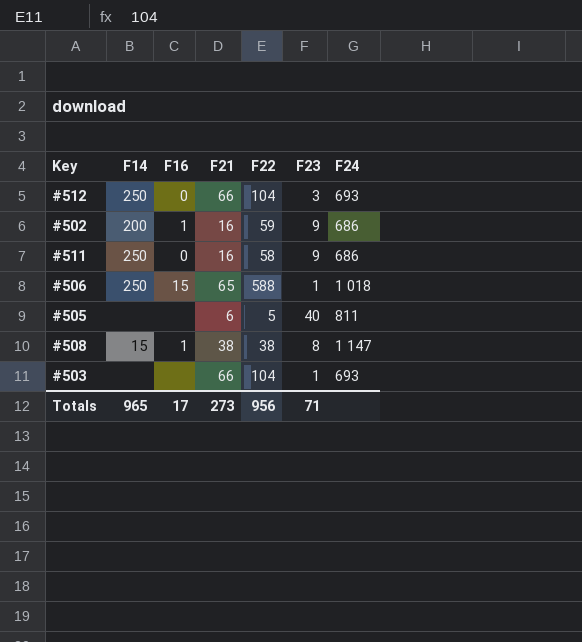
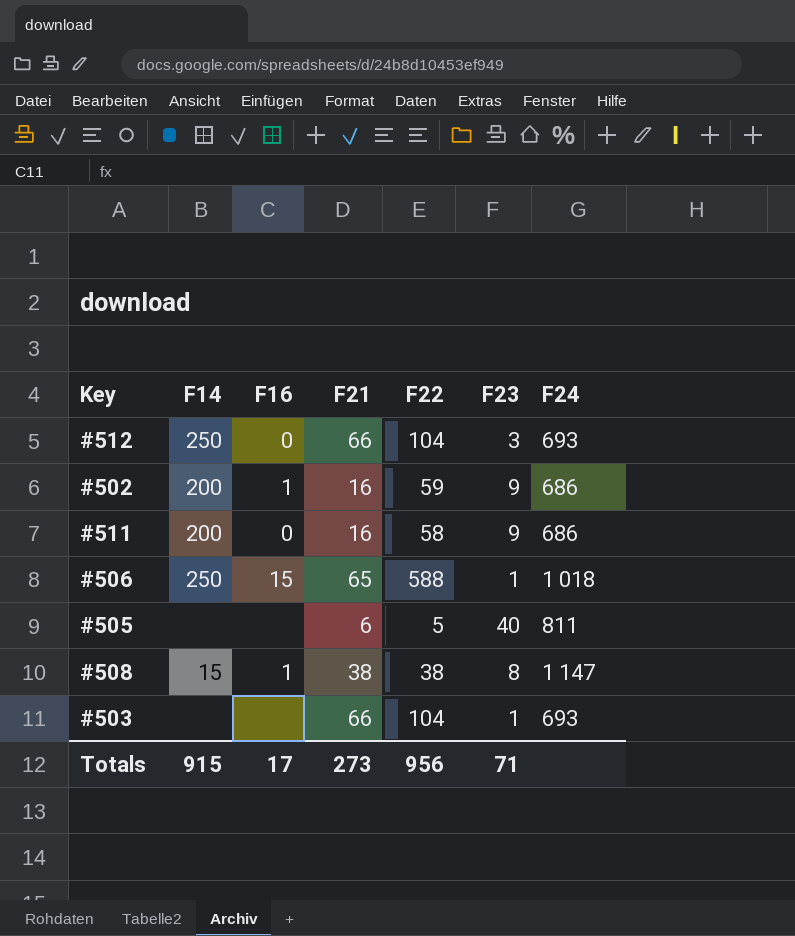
#511 | F14: 250 -> 200
Totals | F14: 965 -> 915

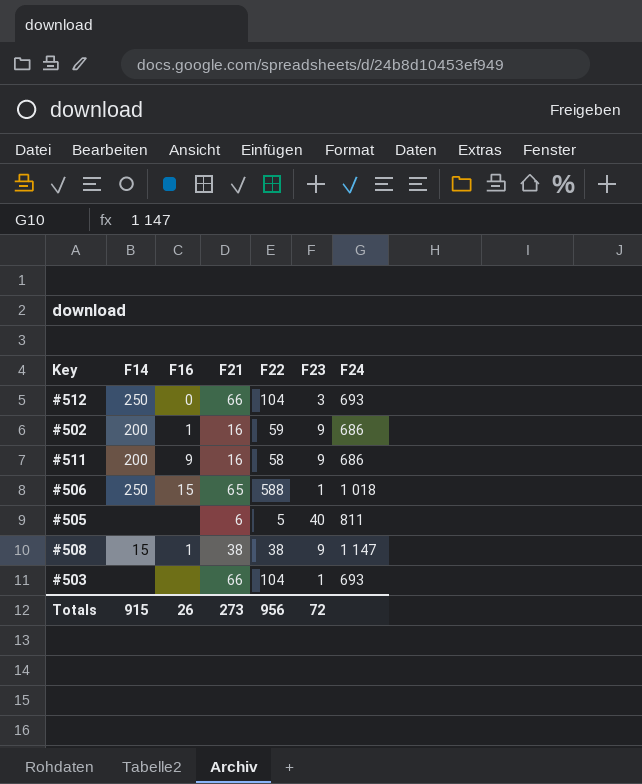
#511 | F16: 0 -> 9
#508 | F23: 8 -> 9
Totals | F16: 17 -> 26
Totals | F23: 71 -> 72

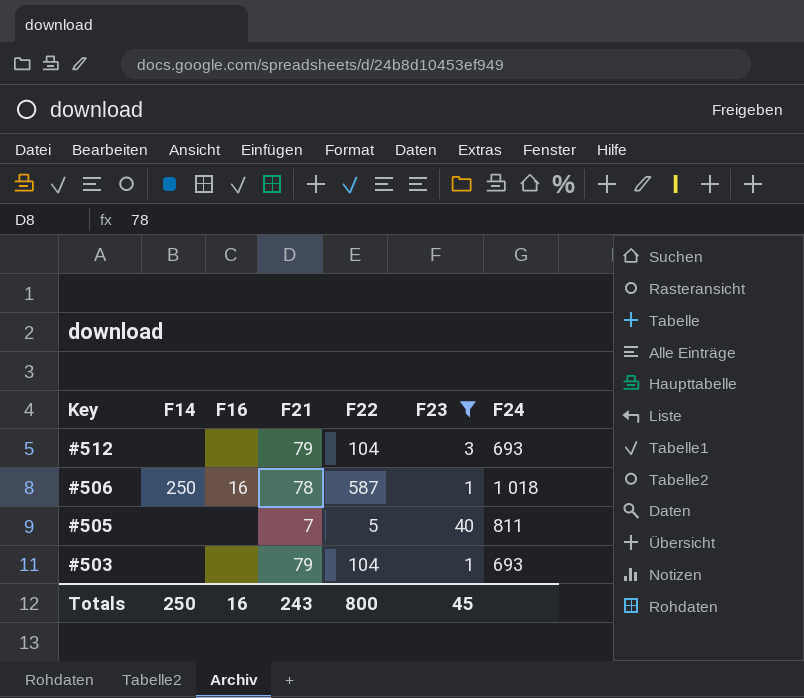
filter: none -> F23 != 9
#512 | F14: 250 -> none
#512 | F16: 0 -> none
#512 | F21: 66 -> 79
#506 | F16: 15 -> 16
#506 | F21: 65 -> 78
#506 | F22: 588 -> 587
#505 | F21: 6 -> 7
#503 | F21: 66 -> 79
Totals | F14: 915 -> 250
Totals | F16: 26 -> 16
Totals | F21: 273 -> 243
Totals | F22: 956 -> 800
Totals | F23: 72 -> 45

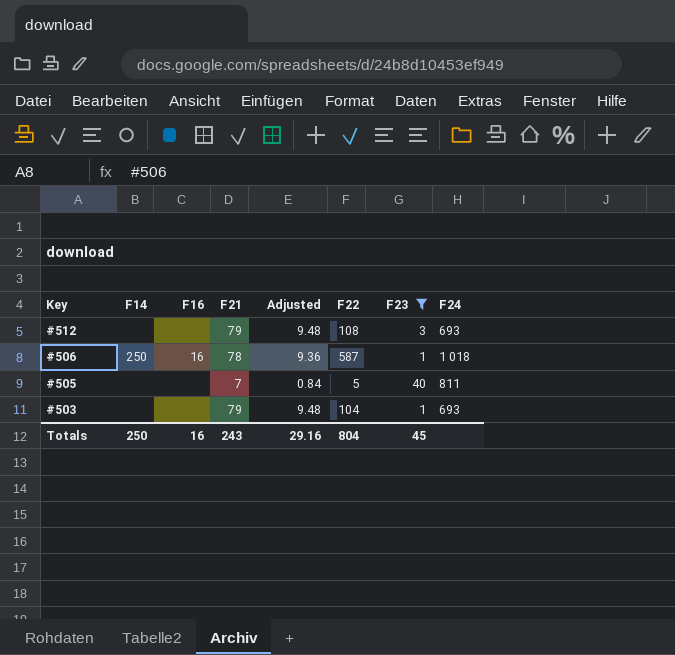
column Adjusted | formula: none -> [F21] * 0.12
#512 | F22: 104 -> 108
Totals | F22: 800 -> 804

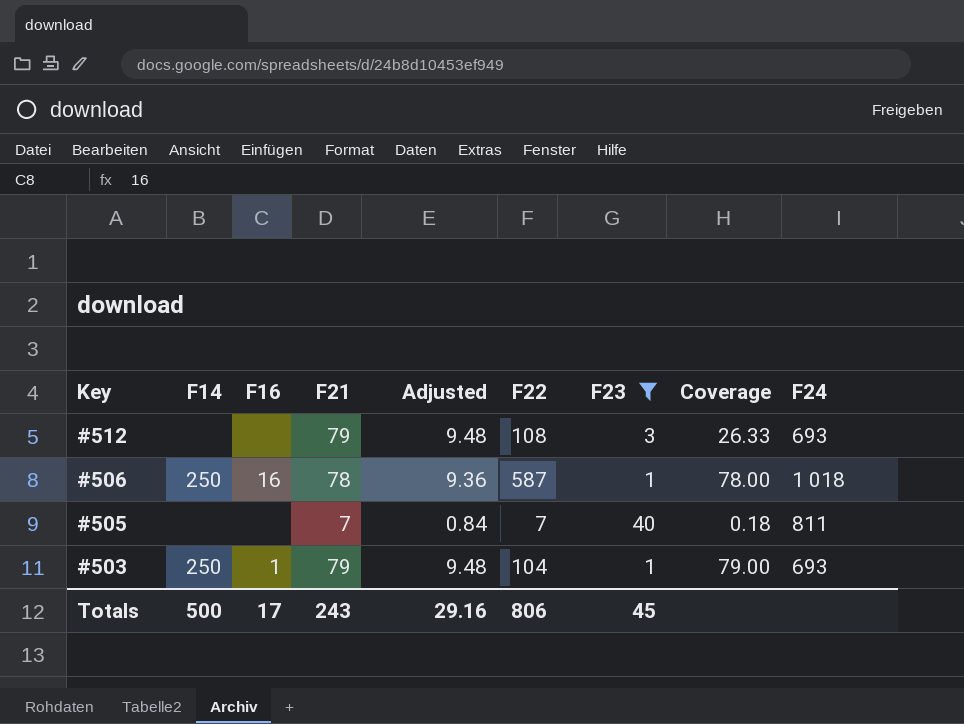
column Coverage | formula: none -> [F21] / [F23]
#505 | F22: 5 -> 7
#503 | F14: none -> 250
#503 | F16: none -> 1
Totals | F14: 250 -> 500
Totals | F16: 16 -> 17
Totals | F22: 804 -> 806

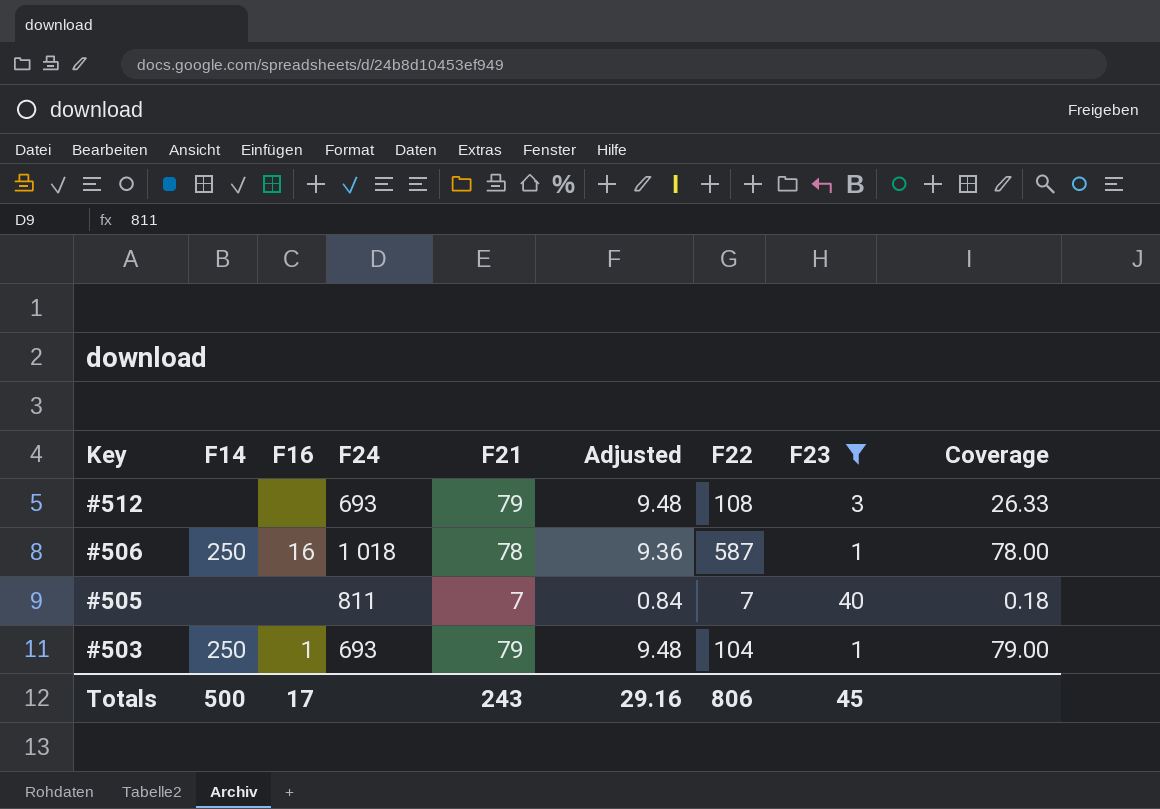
column F24 | position: 9 -> 4

